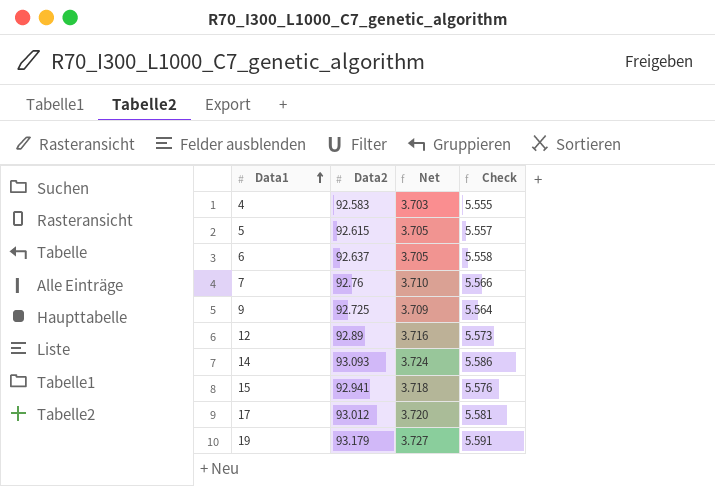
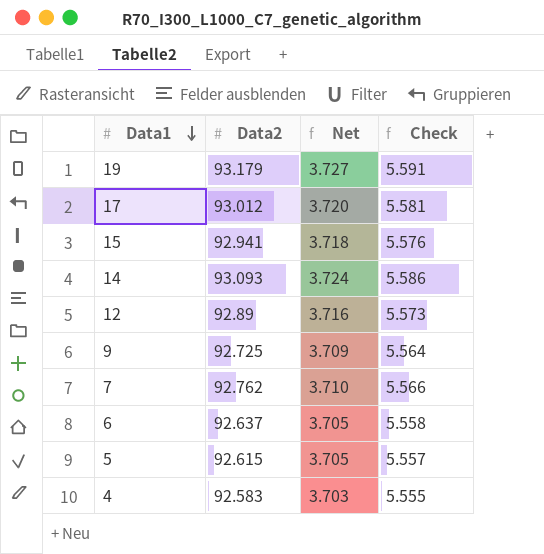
row order: Data1 ascending -> Data1 descending
7 | Data2: 92.76 -> 92.762

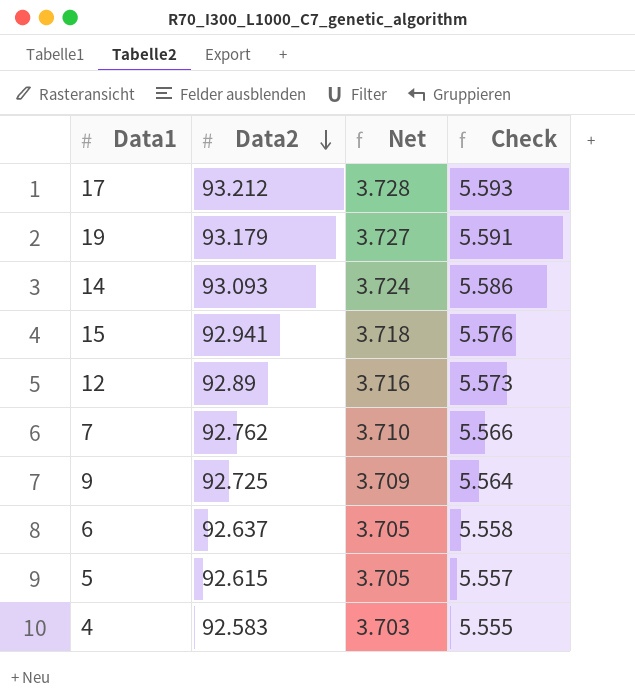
row order: Data1 descending -> Data2 descending
17 | Data2: 93.012 -> 93.212
17 | Net: 3.720 -> 3.728
17 | Check: 5.581 -> 5.593

